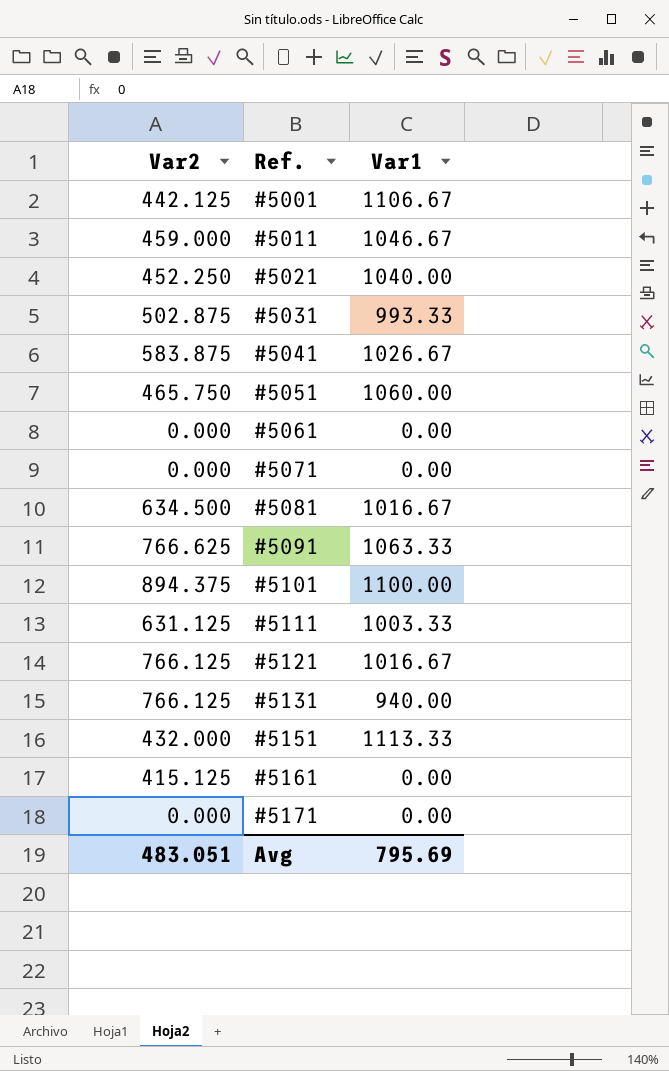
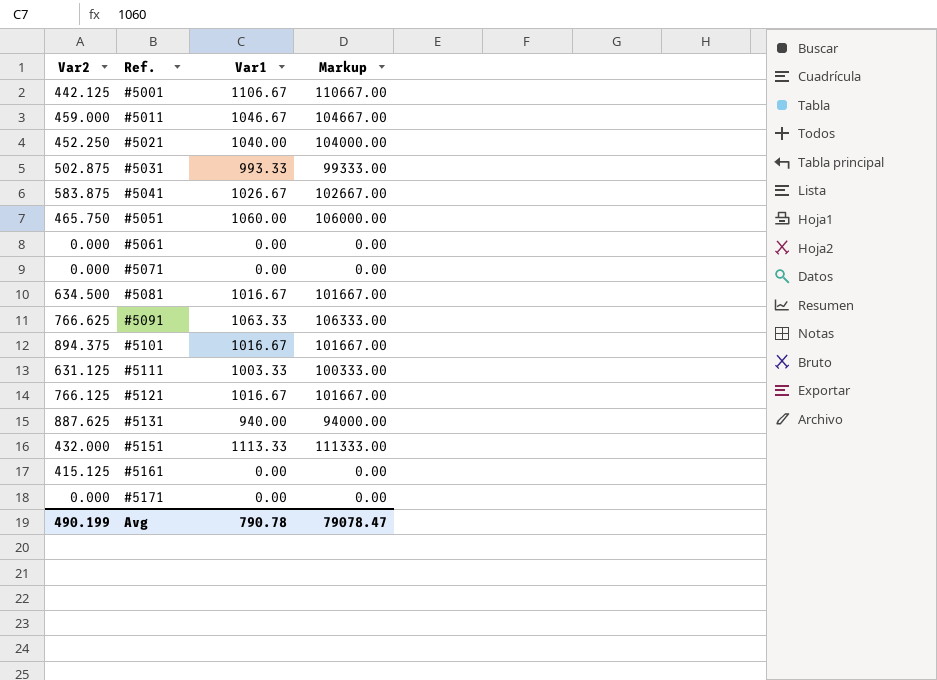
column Markup | formula: none -> [Var1] * 100
#5101 | Var1: 1100.00 -> 1016.67
#5131 | Var2: 766.125 -> 887.625
Avg | Var2: 483.051 -> 490.199
Avg | Var1: 795.69 -> 790.78

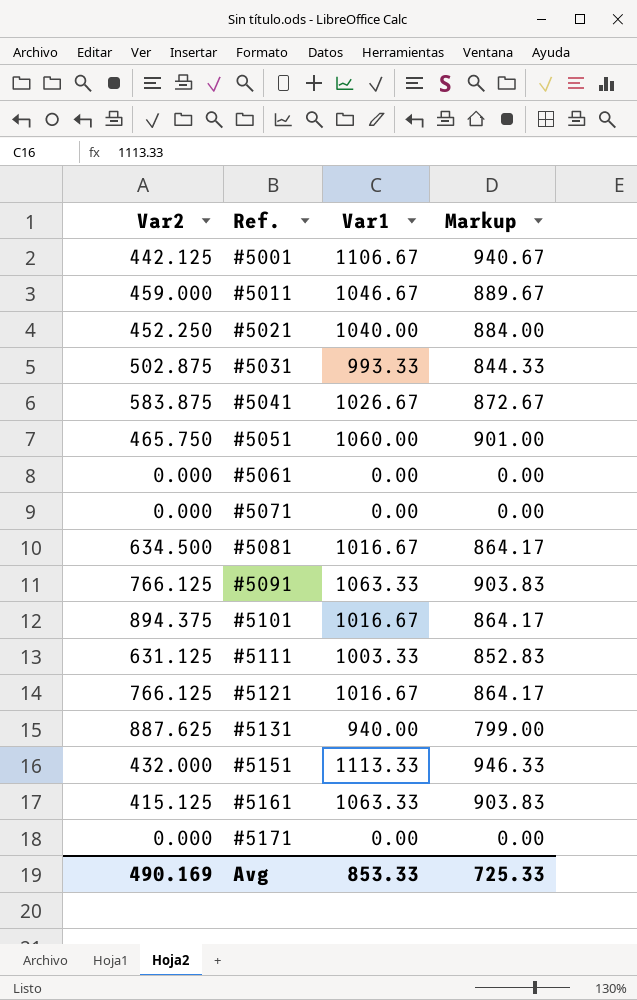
column Markup | formula: [Var1] * 100 -> [Var1] * 0.85
#5091 | Var2: 766.625 -> 766.125
#5161 | Var1: 0.00 -> 1063.33
Avg | Var2: 490.199 -> 490.169
Avg | Var1: 790.78 -> 853.33
Avg | Markup: 79078.47 -> 725.33

